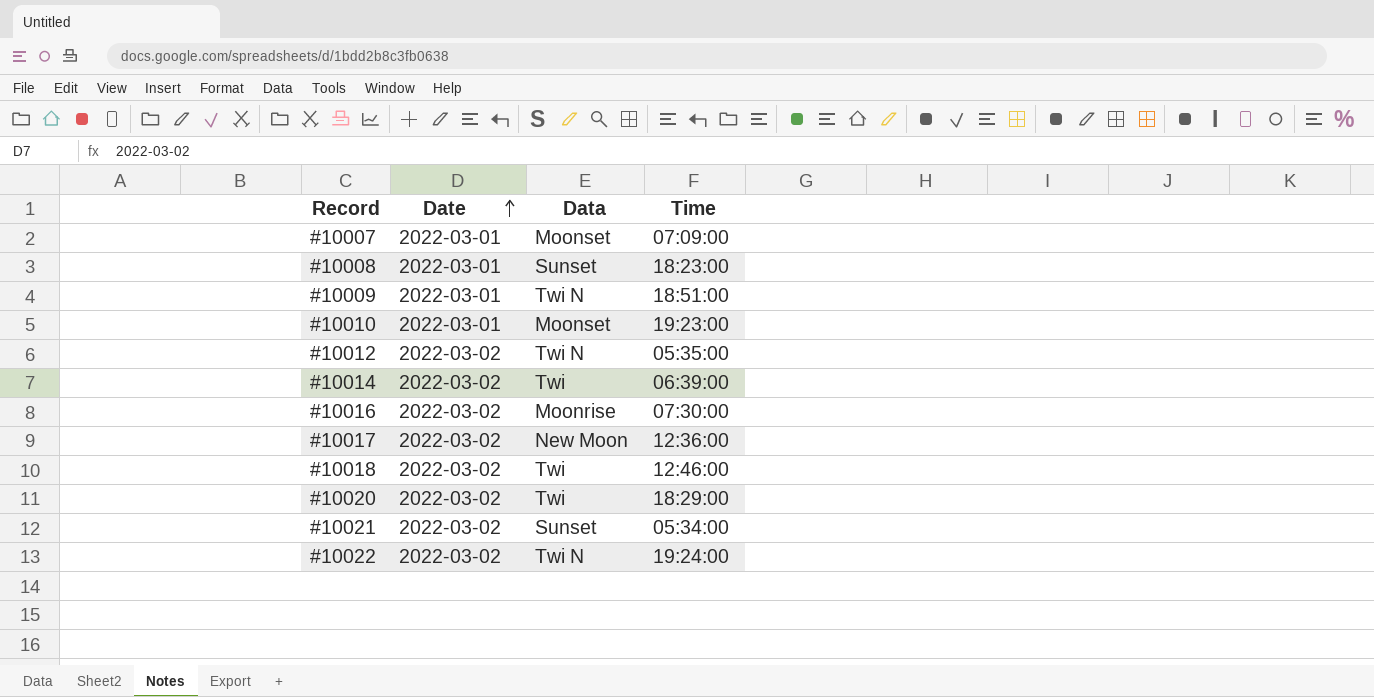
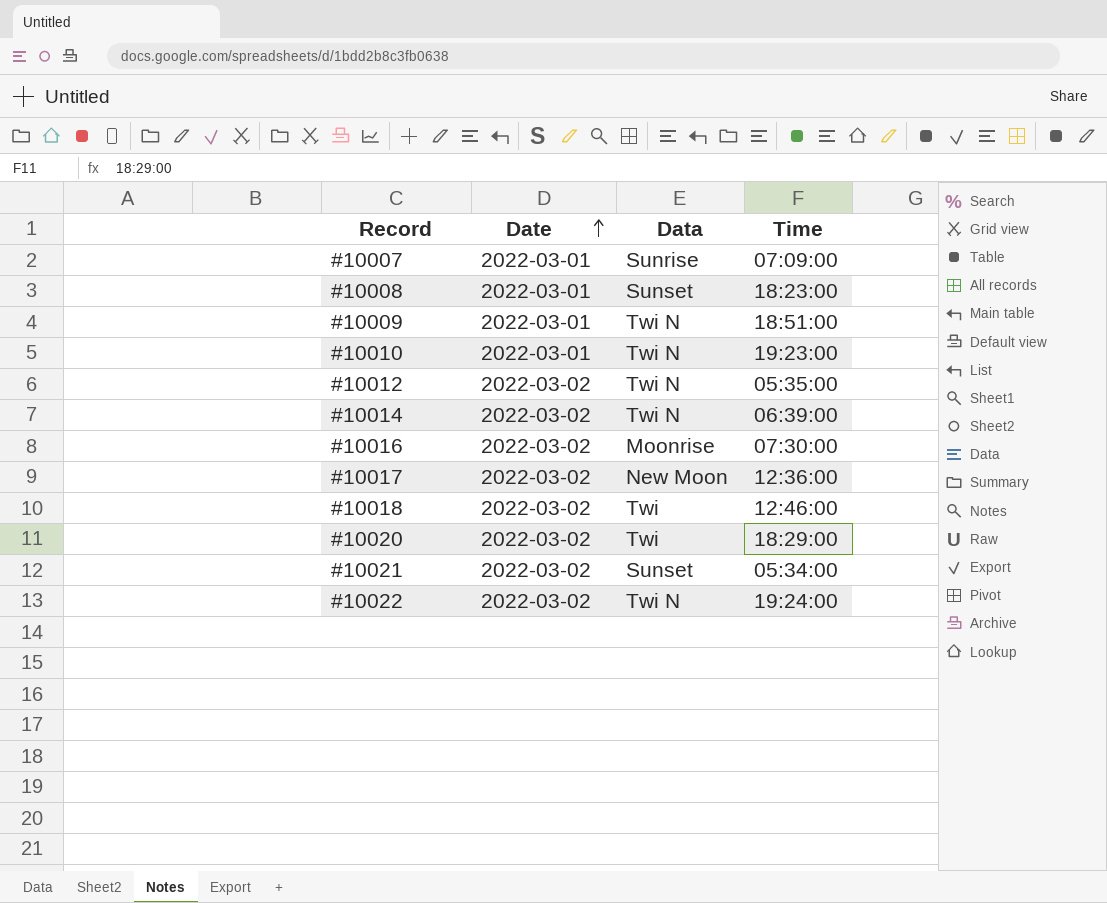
#10007 | Data: Moonset -> Sunrise
#10010 | Data: Moonset -> Twi N
#10014 | Data: Twi -> Twi N

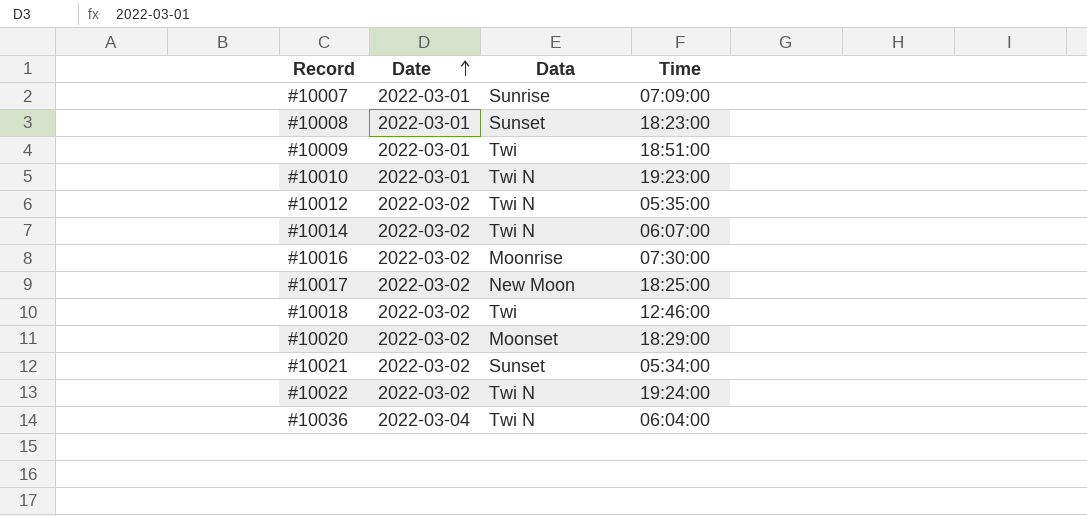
#10009 | Data: Twi N -> Twi
#10014 | Time: 06:39:00 -> 06:07:00
#10017 | Time: 12:36:00 -> 18:25:00
#10020 | Data: Twi -> Moonset
row #10036: none -> 2022-03-04 | Twi N | 06:04:00

